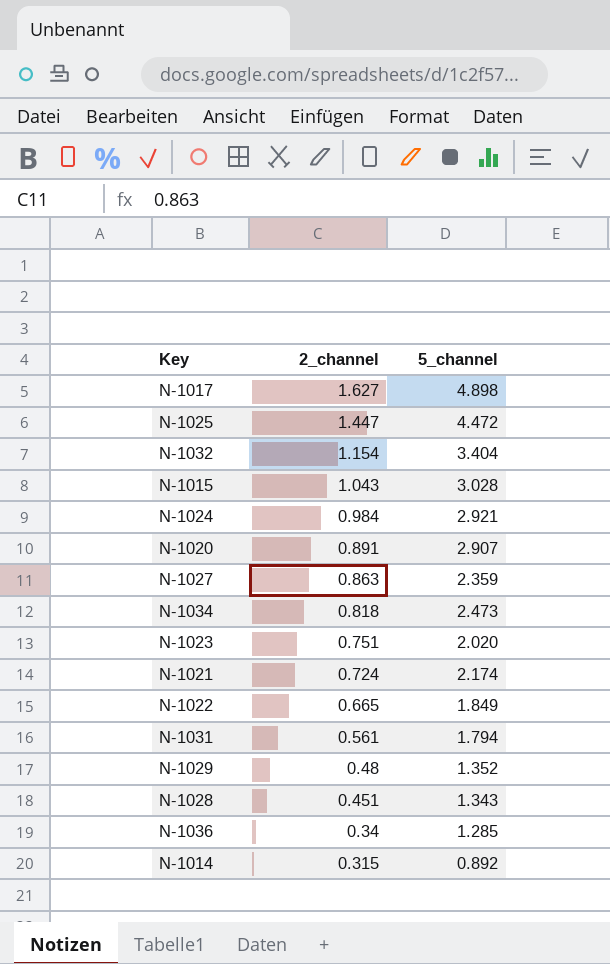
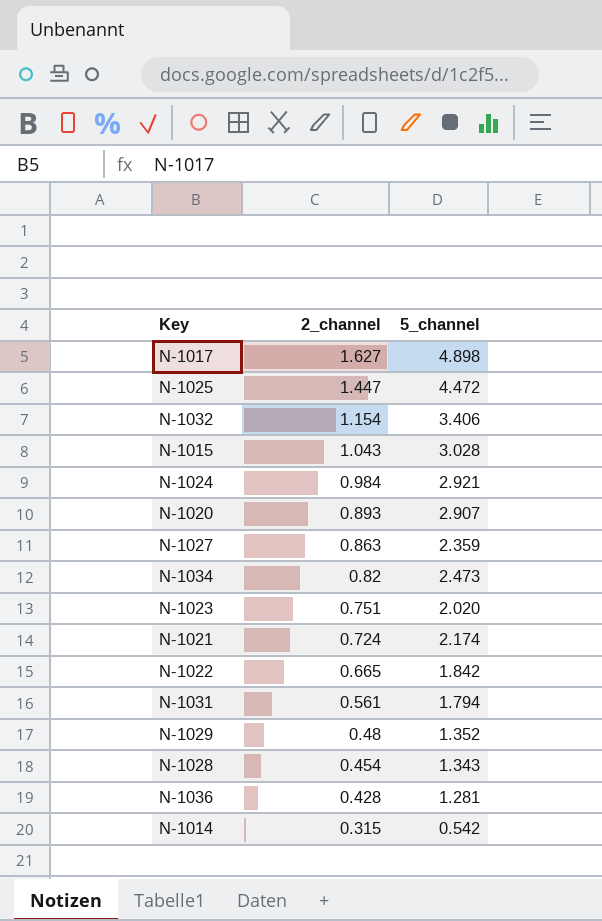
N-1032 | 5_channel: 3.404 -> 3.406
N-1020 | 2_channel: 0.891 -> 0.893
N-1034 | 2_channel: 0.818 -> 0.82
N-1022 | 5_channel: 1.849 -> 1.842
N-1028 | 2_channel: 0.451 -> 0.454
N-1036 | 2_channel: 0.34 -> 0.428
N-1036 | 5_channel: 1.285 -> 1.281
N-1014 | 5_channel: 0.892 -> 0.542

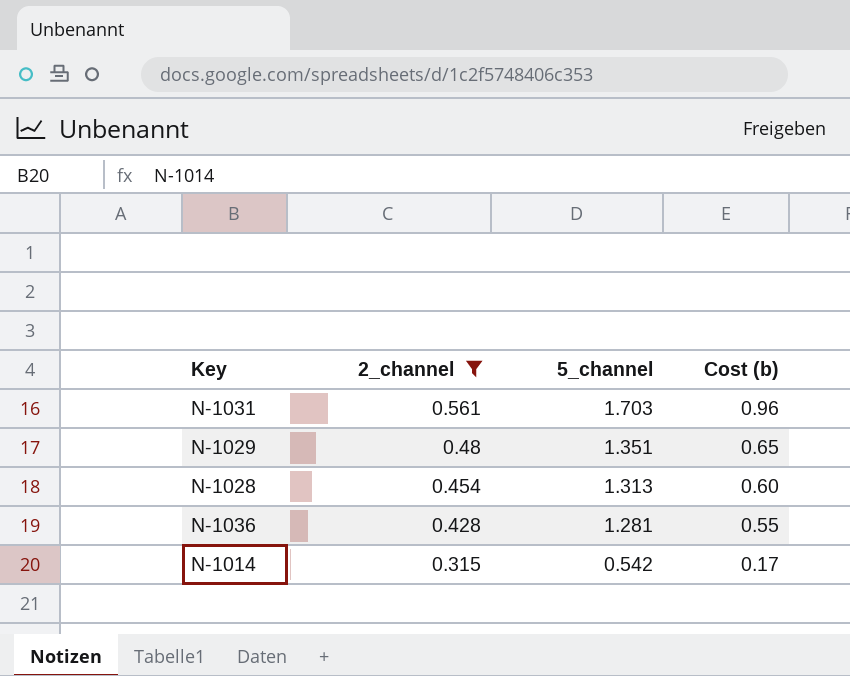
filter: none -> 2_channel <= 0.561
column Cost (b) | formula: none -> [2_channel] * [5_channel]
N-1031 | 5_channel: 1.794 -> 1.703
N-1029 | 5_channel: 1.352 -> 1.351
N-1028 | 5_channel: 1.343 -> 1.313

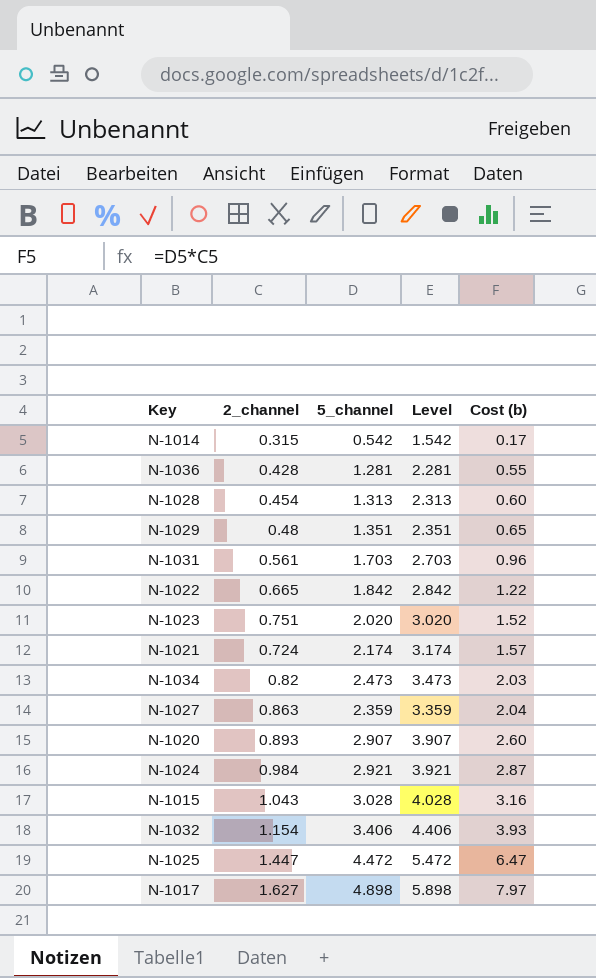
filter: 2_channel <= 0.561 -> none
row order: 2_channel descending -> Cost (b) ascending
column Level | formula: none -> [5_channel] + 1

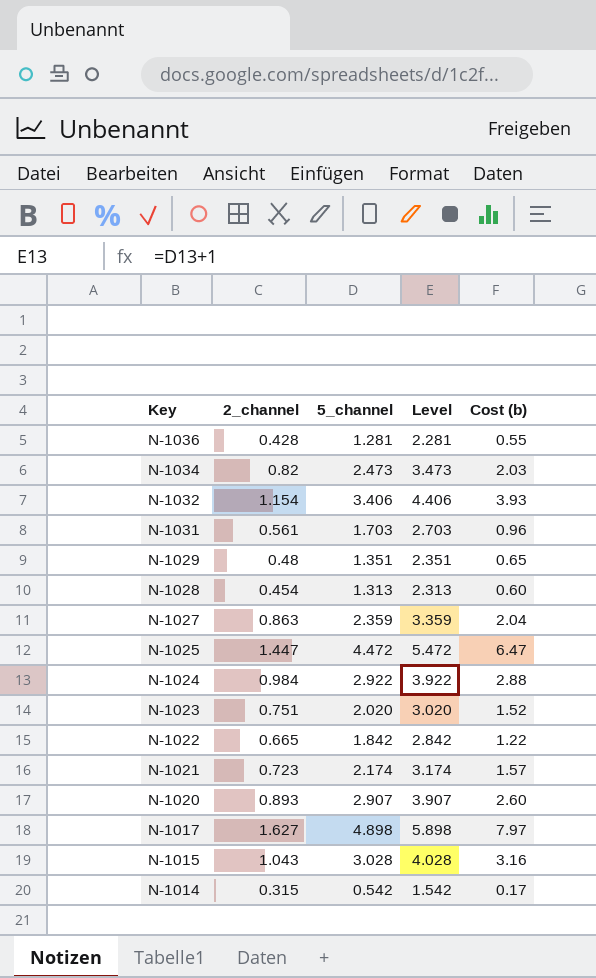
row order: Cost (b) ascending -> Key descending
N-1024 | 5_channel: 2.921 -> 2.922
N-1024 | Level: 3.921 -> 3.922
N-1024 | Cost (b): 2.87 -> 2.88
N-1021 | 2_channel: 0.724 -> 0.723

